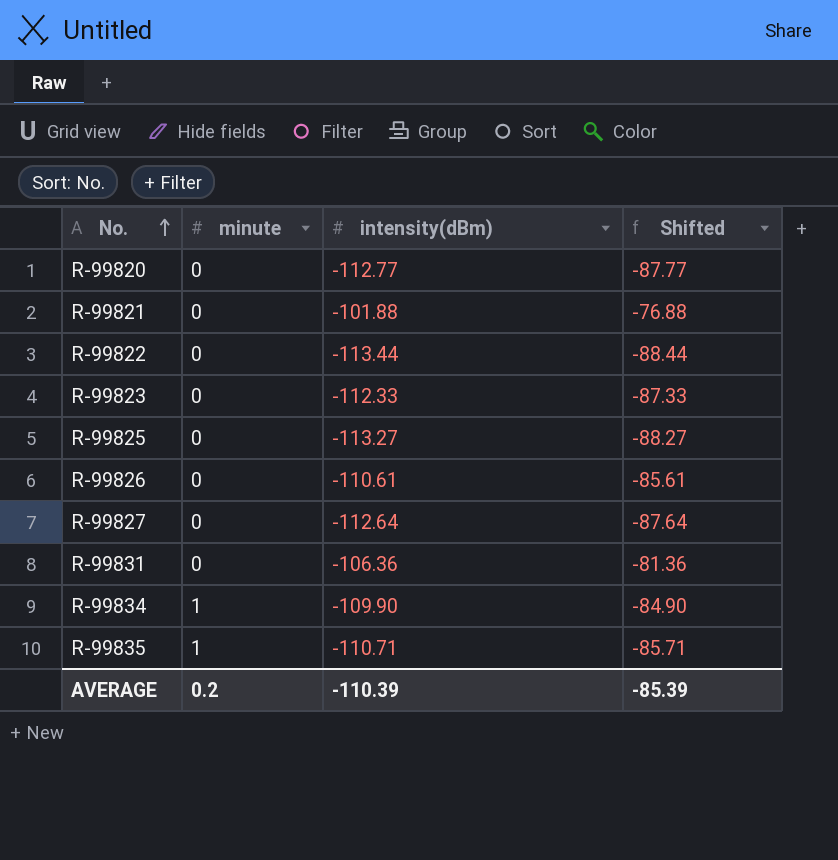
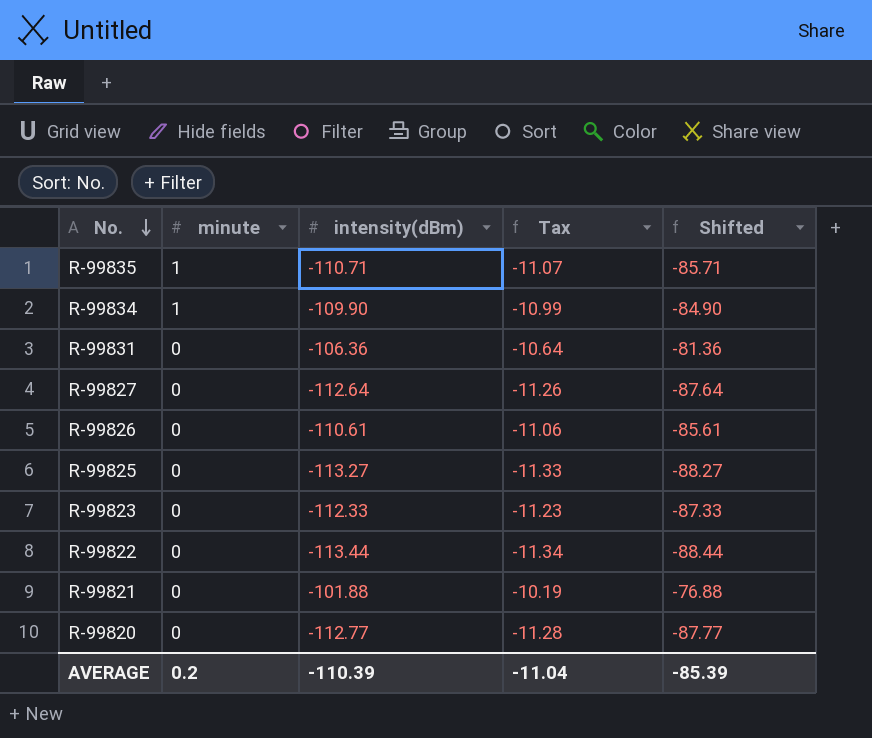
row order: No. ascending -> No. descending
column Tax | formula: none -> [intensity(dBm)] * 0.1

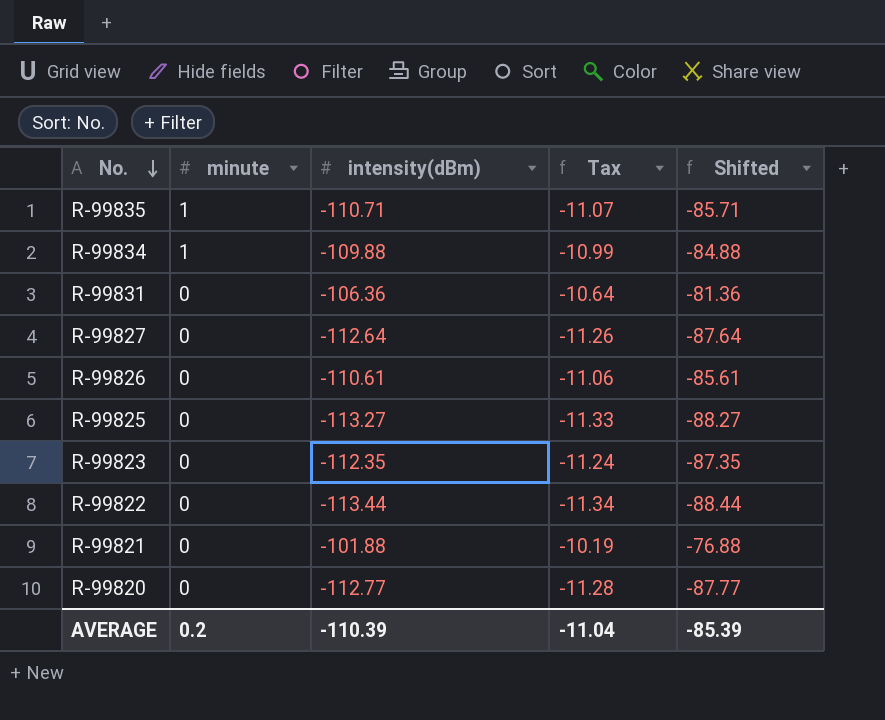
R-99834 | intensity(dBm): -109.90 -> -109.88
R-99834 | Shifted: -84.90 -> -84.88
R-99823 | intensity(dBm): -112.33 -> -112.35
R-99823 | Tax: -11.23 -> -11.24
R-99823 | Shifted: -87.33 -> -87.35

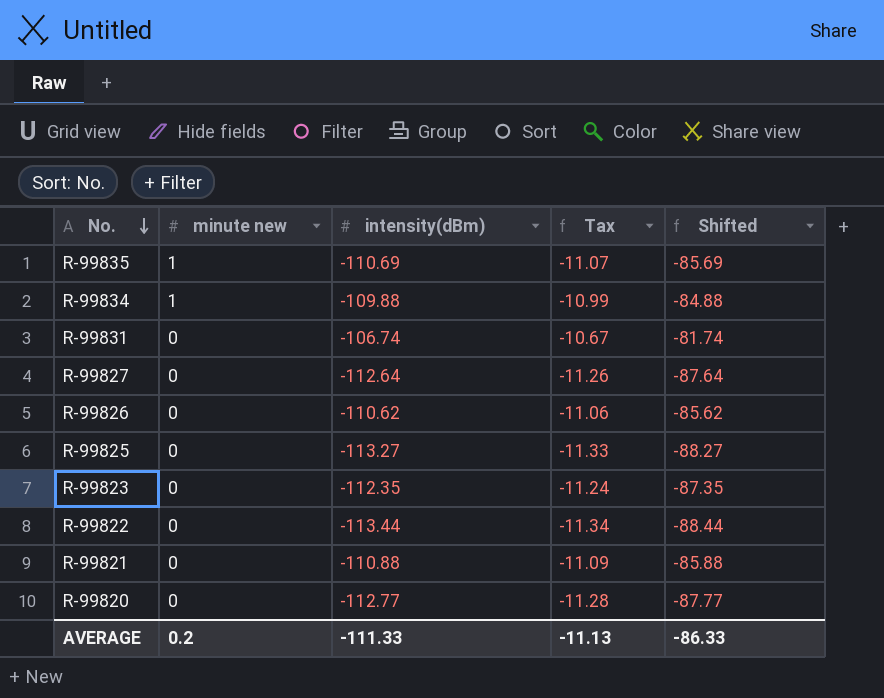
column name: minute -> minute new
R-99835 | intensity(dBm): -110.71 -> -110.69
R-99835 | Shifted: -85.71 -> -85.69
R-99831 | intensity(dBm): -106.36 -> -106.74
R-99831 | Tax: -10.64 -> -10.67
R-99831 | Shifted: -81.36 -> -81.74
R-99826 | intensity(dBm): -110.61 -> -110.62
R-99826 | Shifted: -85.61 -> -85.62
R-99821 | intensity(dBm): -101.88 -> -110.88
R-99821 | Tax: -10.19 -> -11.09
R-99821 | Shifted: -76.88 -> -85.88
AVERAGE | intensity(dBm): -110.39 -> -111.33
AVERAGE | Tax: -11.04 -> -11.13
AVERAGE | Shifted: -85.39 -> -86.33

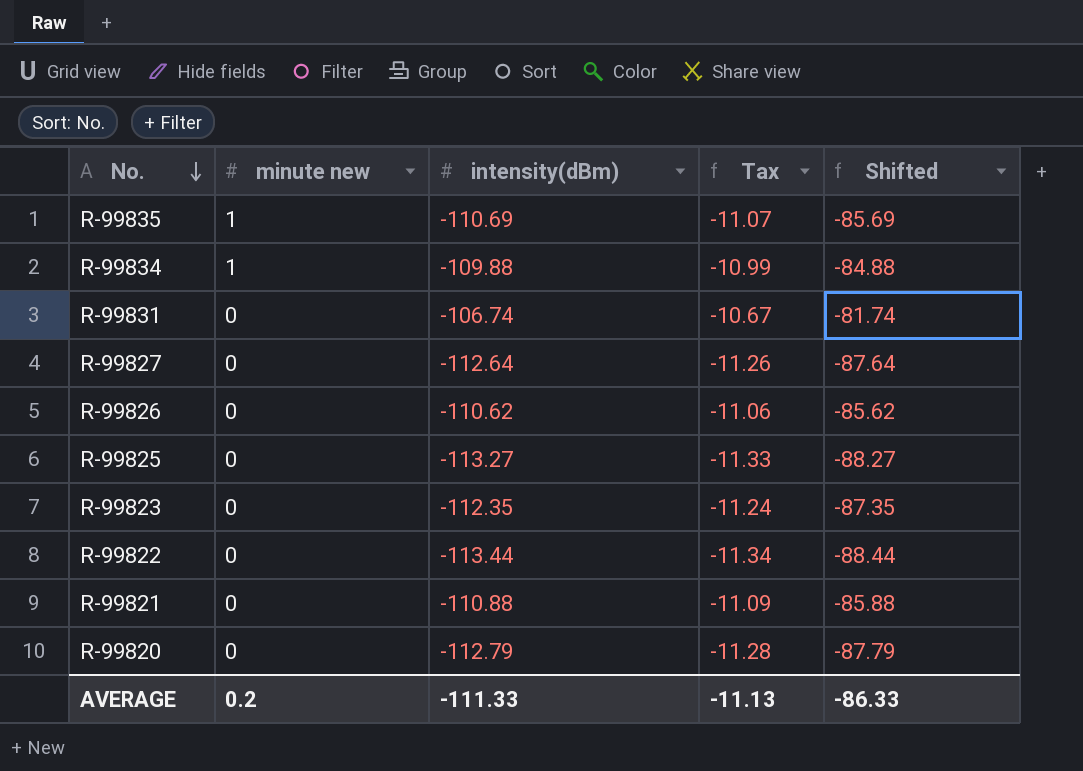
R-99820 | intensity(dBm): -112.77 -> -112.79
R-99820 | Shifted: -87.77 -> -87.79

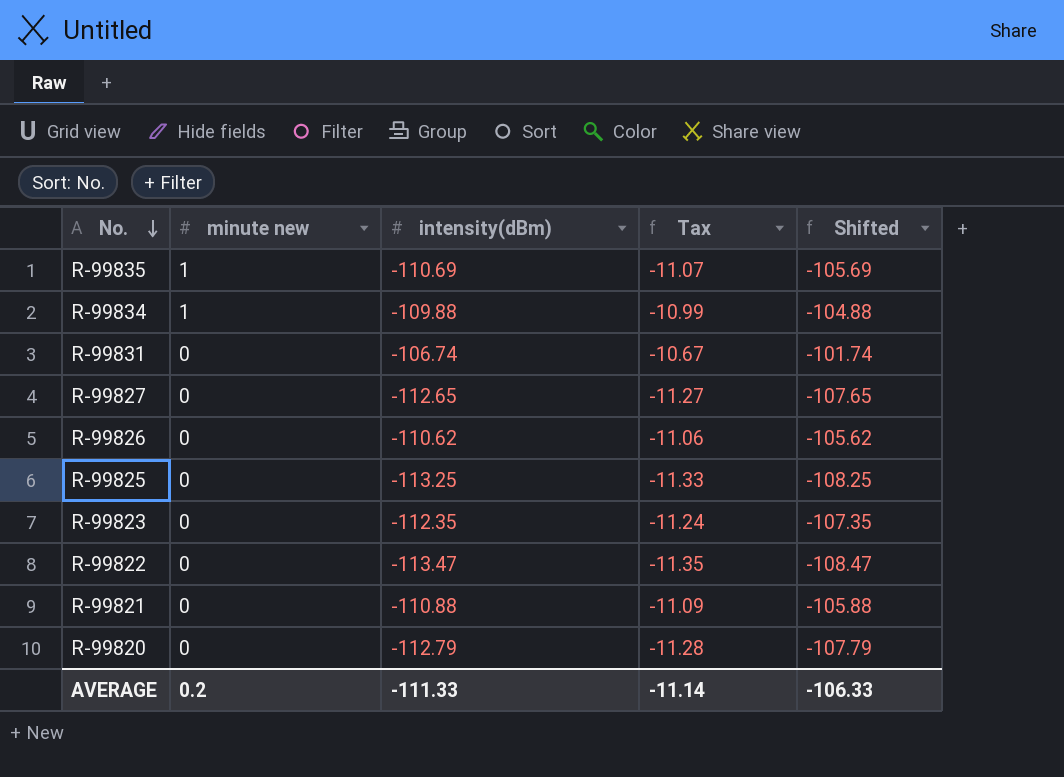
column Shifted | formula: [intensity(dBm)] + 25 -> [intensity(dBm)] + 5
R-99827 | intensity(dBm): -112.64 -> -112.65
R-99827 | Tax: -11.26 -> -11.27
R-99825 | intensity(dBm): -113.27 -> -113.25
R-99822 | intensity(dBm): -113.44 -> -113.47
R-99822 | Tax: -11.34 -> -11.35
AVERAGE | Tax: -11.13 -> -11.14
AVERAGE | Shifted: -86.33 -> -106.33

